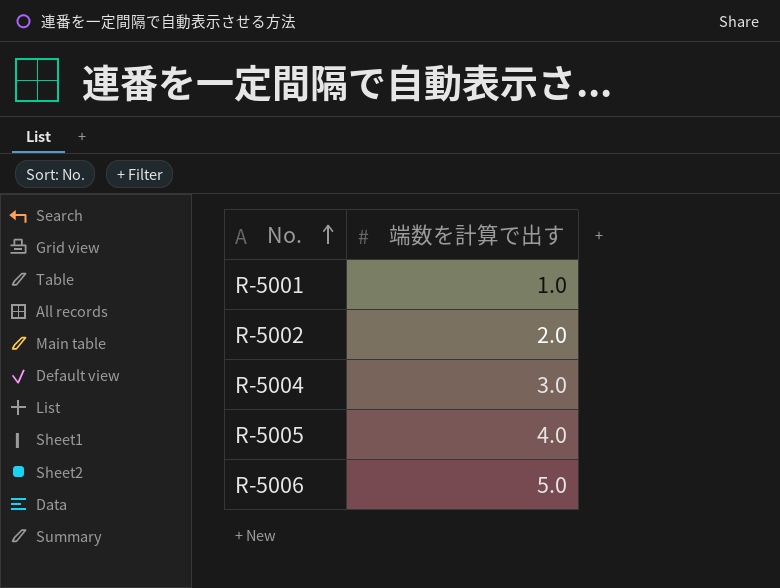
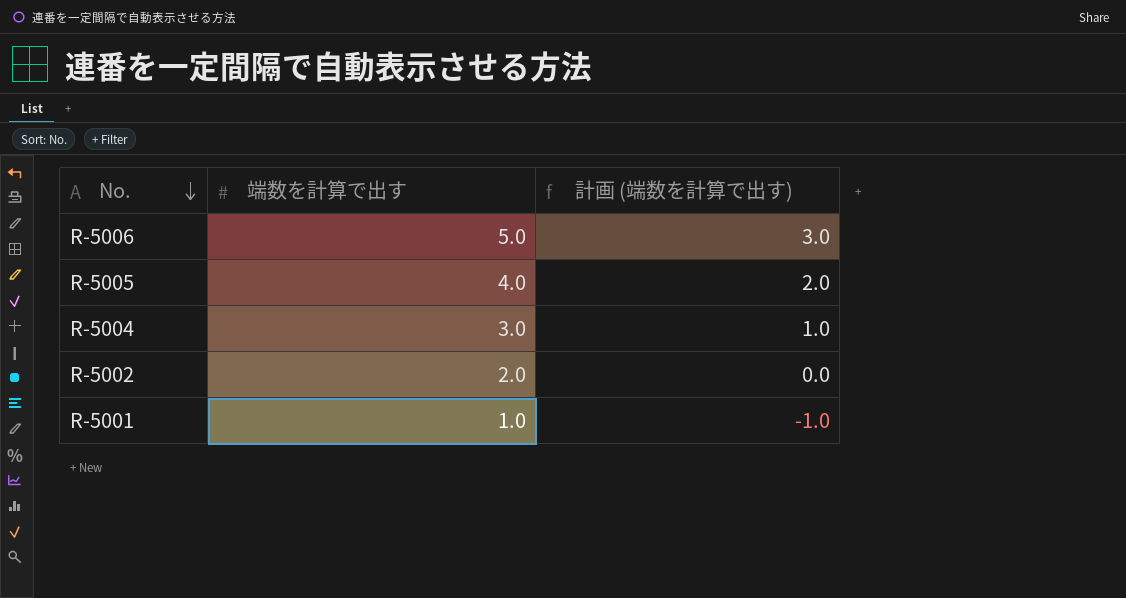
row order: No. ascending -> No. descending
column 計画 (端数を計算で出す) | formula: none -> [端数を計算で出す] - 2

